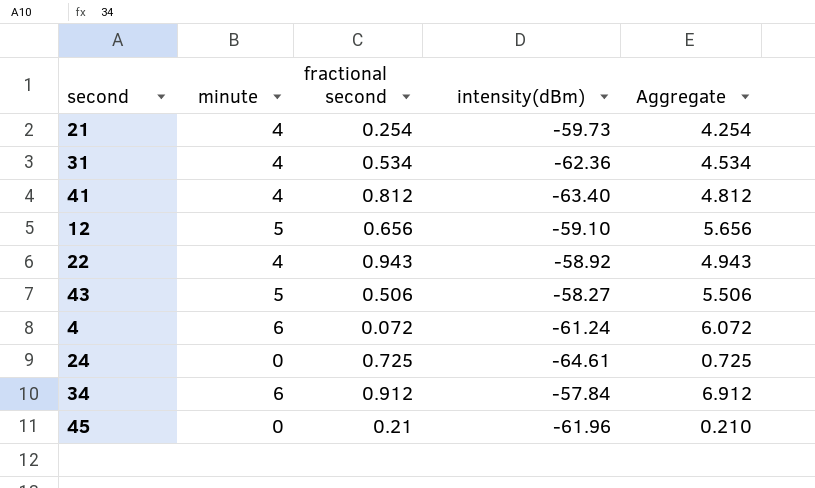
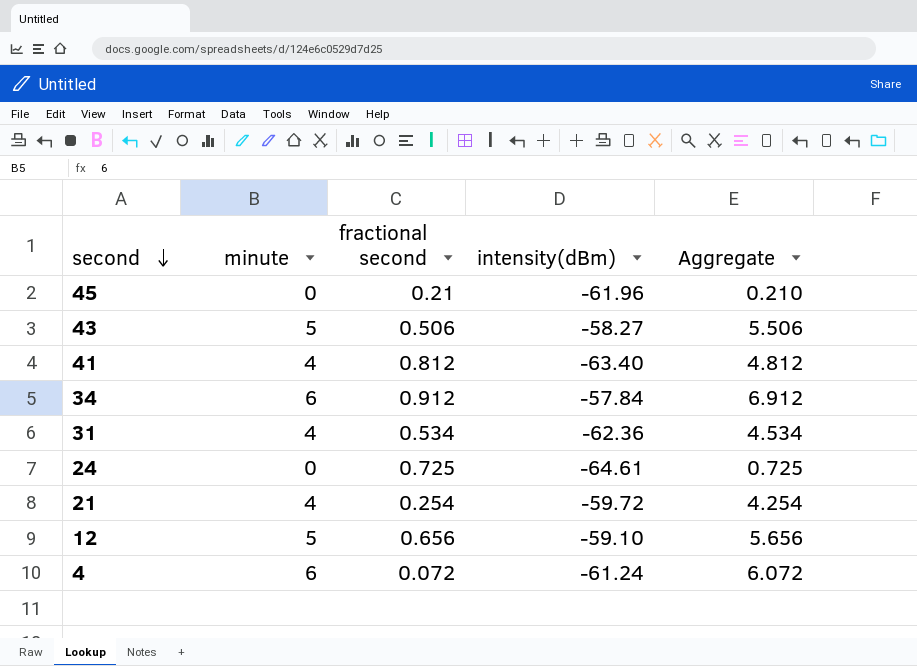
row order: none -> second descending
row 22: 4 | 0.943 | -58.92 | 4.943 -> none
21 | intensity(dBm): -59.73 -> -59.72

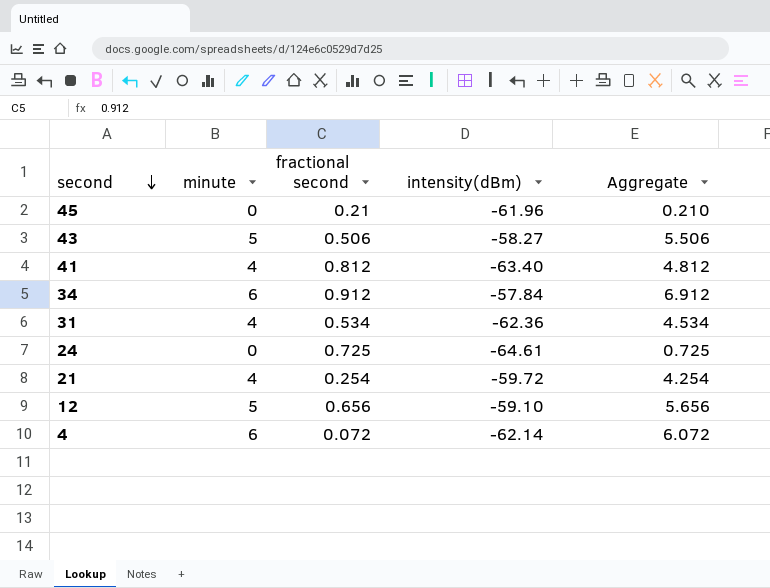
4 | intensity(dBm): -61.24 -> -62.14

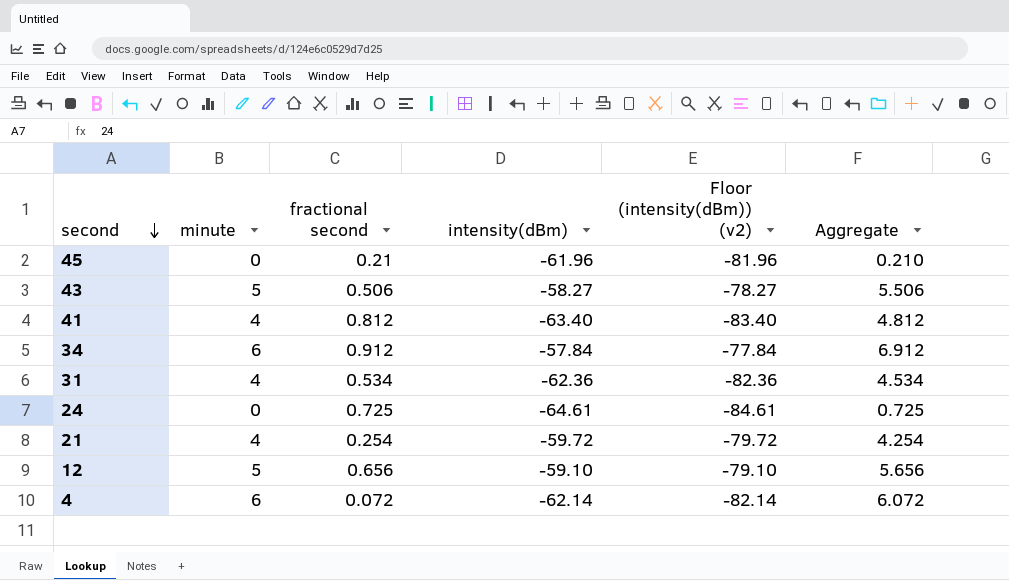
column Floor (intensity(dBm)) (v2) | formula: none -> [intensity(dBm)] - 20

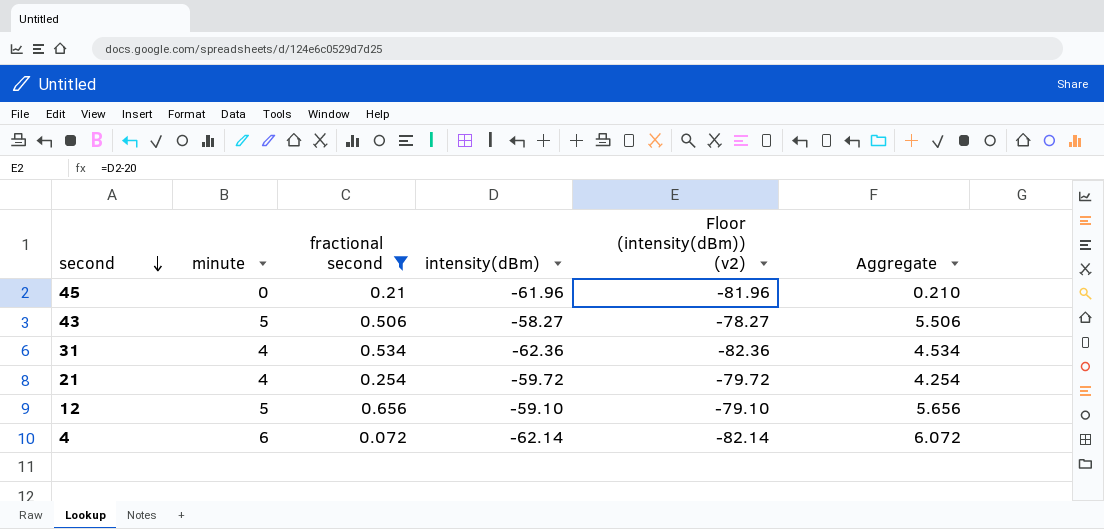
filter: none -> fractional second <= 0.656

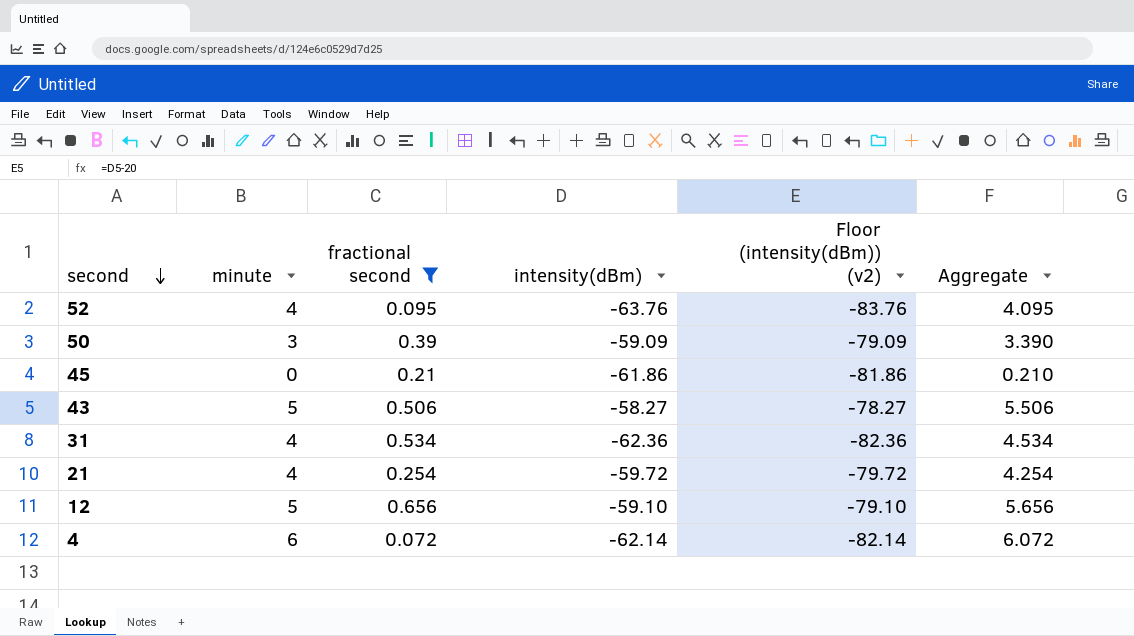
row 52: none -> 4 | 0.095 | -63.76 | -83.76 | 4.095
row 50: none -> 3 | 0.39 | -59.09 | -79.09 | 3.390
45 | intensity(dBm): -61.96 -> -61.86
45 | Floor (intensity(dBm)) (v2): -81.96 -> -81.86

